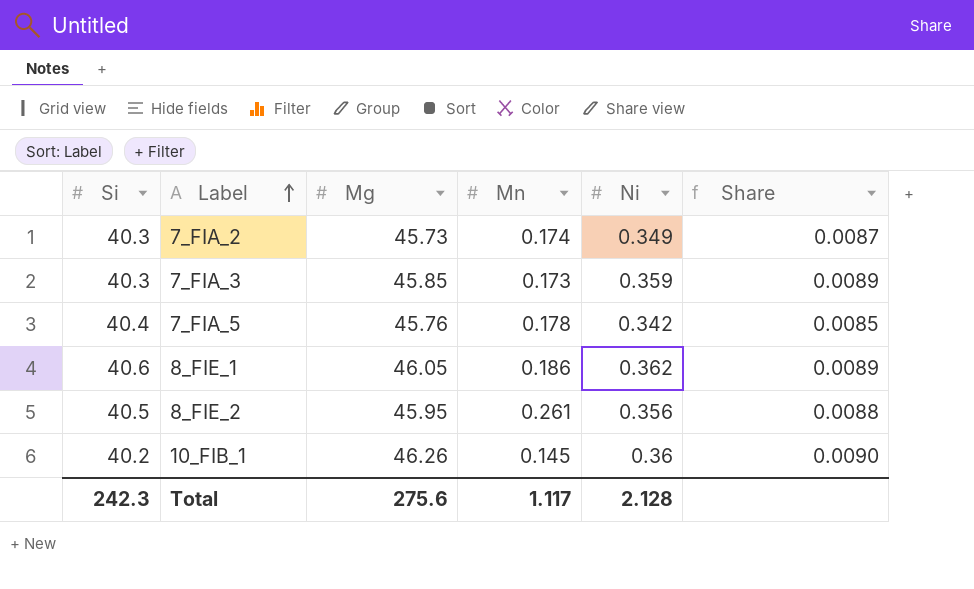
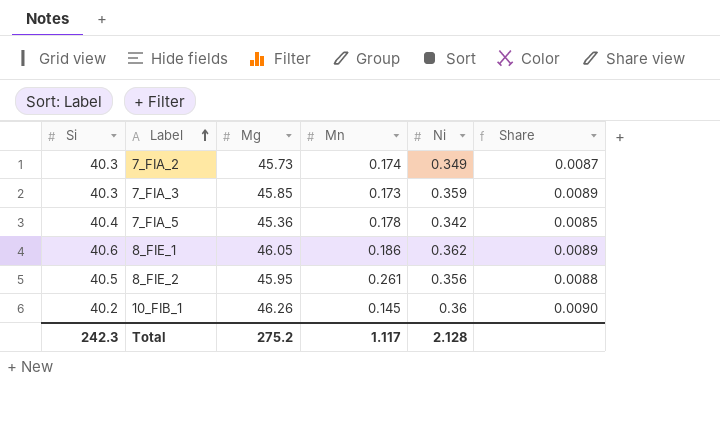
7_FIA_5 | Mg: 45.76 -> 45.36
Total | Mg: 275.6 -> 275.2

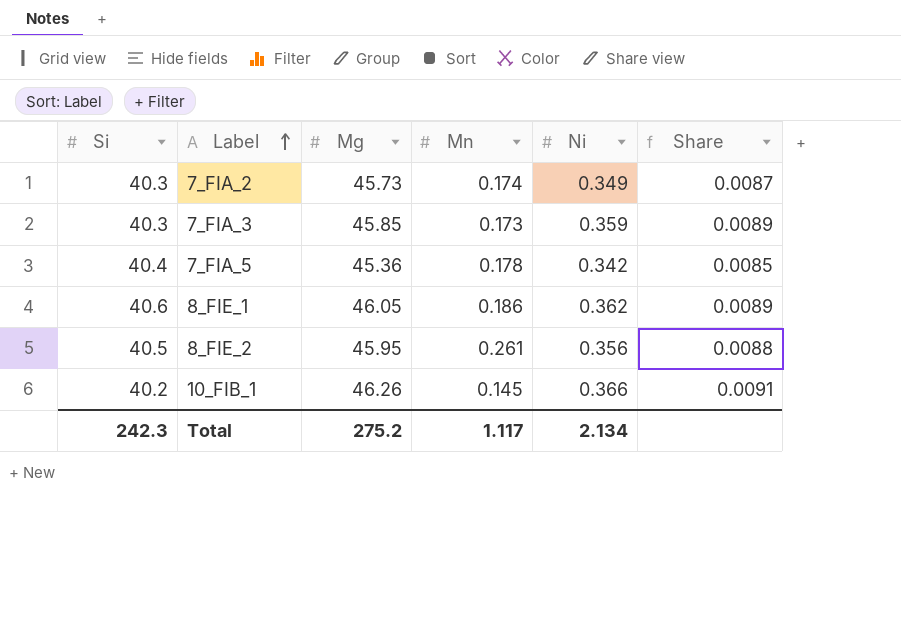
10_FIB_1 | Ni: 0.36 -> 0.366
10_FIB_1 | Share: 0.0090 -> 0.0091
Total | Ni: 2.128 -> 2.134

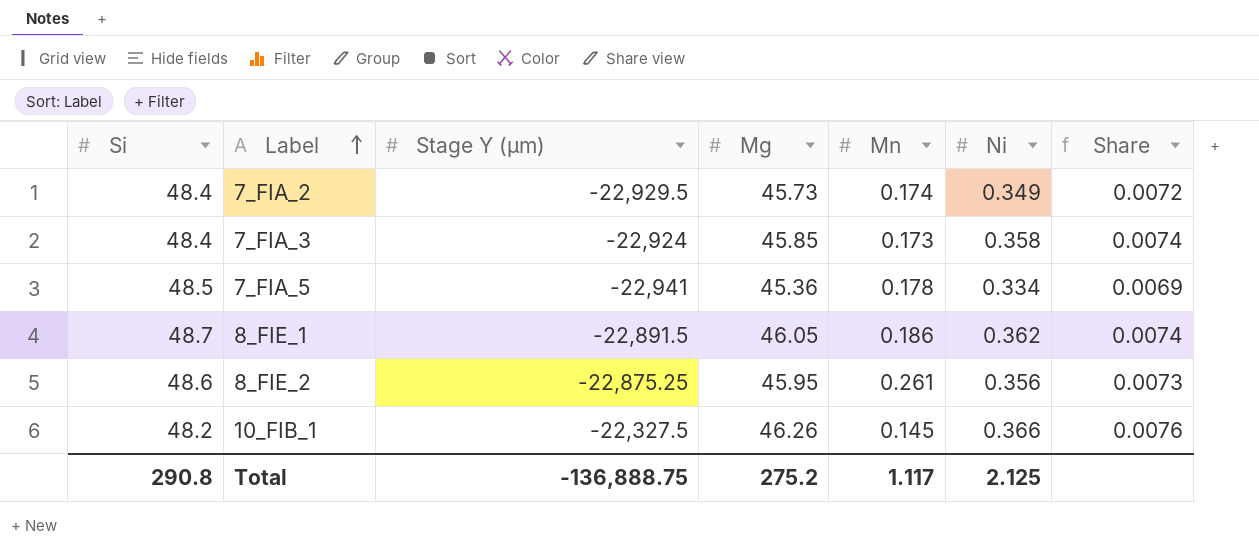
column Stage Y (µm) | position: none -> 3
7_FIA_2 | Si: 40.3 -> 48.4
7_FIA_2 | Share: 0.0087 -> 0.0072
7_FIA_3 | Si: 40.3 -> 48.4
7_FIA_3 | Ni: 0.359 -> 0.358
7_FIA_3 | Share: 0.0089 -> 0.0074
7_FIA_5 | Si: 40.4 -> 48.5
7_FIA_5 | Ni: 0.342 -> 0.334
7_FIA_5 | Share: 0.0085 -> 0.0069
8_FIE_1 | Si: 40.6 -> 48.7
8_FIE_1 | Share: 0.0089 -> 0.0074
8_FIE_2 | Si: 40.5 -> 48.6
8_FIE_2 | Share: 0.0088 -> 0.0073
10_FIB_1 | Si: 40.2 -> 48.2
10_FIB_1 | Share: 0.0091 -> 0.0076
Total | Si: 242.3 -> 290.8
Total | Ni: 2.134 -> 2.125

